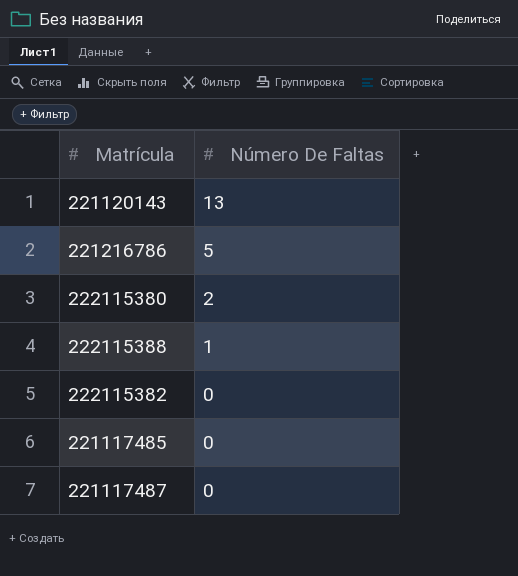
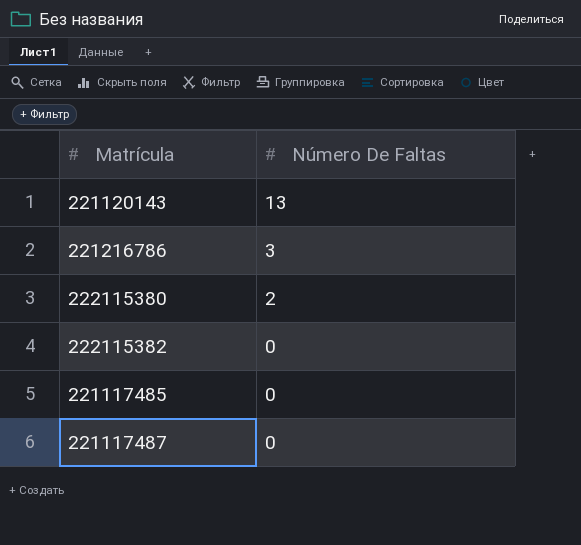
row 222115388: 1 -> none
221216786 | Número De Faltas: 5 -> 3

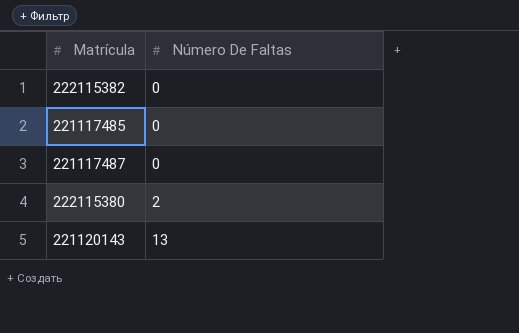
row order: Número De Faltas descending -> Número De Faltas ascending
row 221216786: 3 -> none

